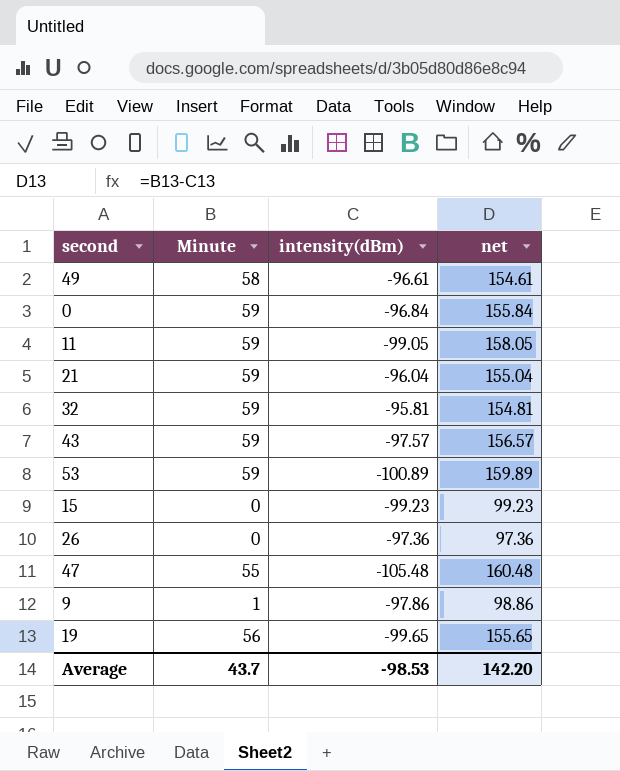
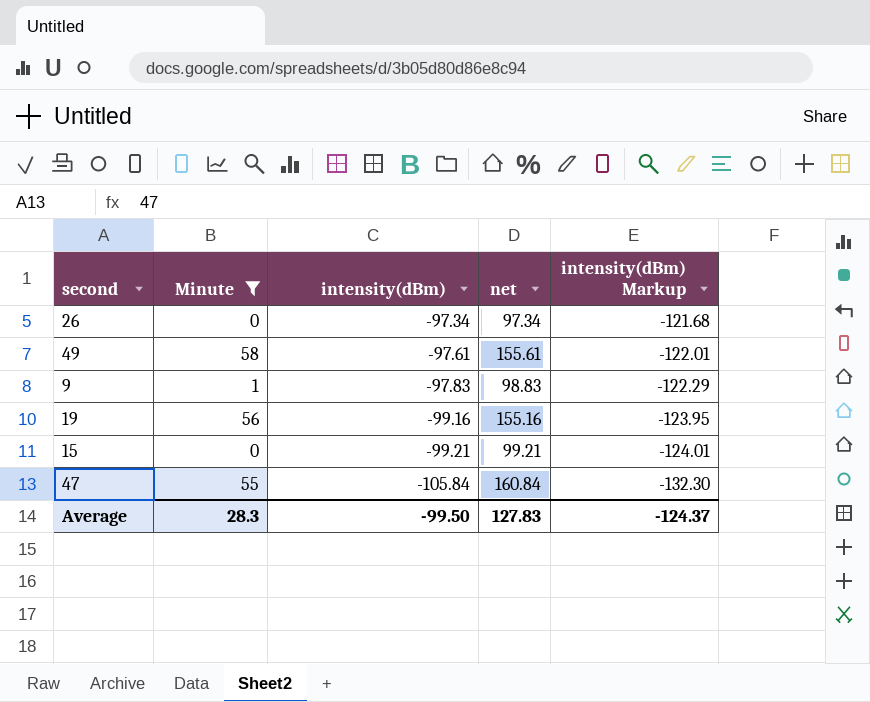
filter: none -> Minute != 59
row order: none -> intensity(dBm) descending
column intensity(dBm) Markup | formula: none -> [intensity(dBm)] * 1.25
26 | intensity(dBm): -97.36 -> -97.34
26 | net: 97.36 -> 97.34
49 | intensity(dBm): -96.61 -> -97.61
49 | net: 154.61 -> 155.61
9 | intensity(dBm): -97.86 -> -97.83
9 | net: 98.86 -> 98.83
19 | intensity(dBm): -99.65 -> -99.16
19 | net: 155.65 -> 155.16
15 | intensity(dBm): -99.23 -> -99.21
15 | net: 99.23 -> 99.21
47 | intensity(dBm): -105.48 -> -105.84
47 | net: 160.48 -> 160.84
Average | Minute: 43.7 -> 28.3
Average | intensity(dBm): -98.53 -> -99.50
Average | net: 142.20 -> 127.83

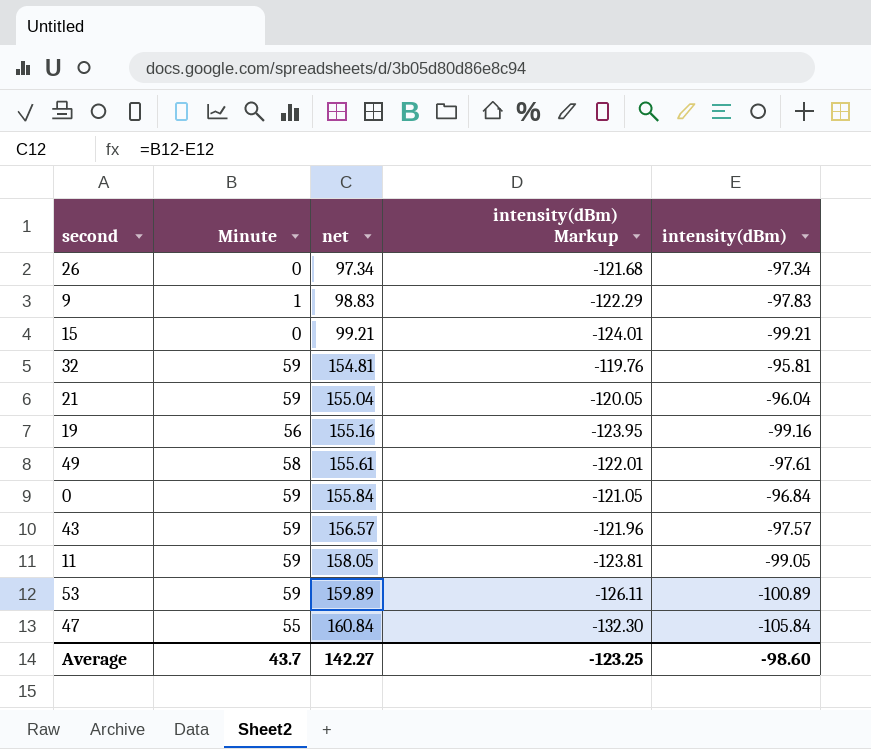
filter: Minute != 59 -> none
row order: intensity(dBm) descending -> net ascending
column intensity(dBm) | position: 3 -> 5
Average | Minute: 28.3 -> 43.7
Average | net: 127.83 -> 142.27
Average | intensity(dBm) Markup: -124.37 -> -123.25
Average | intensity(dBm): -99.50 -> -98.60

